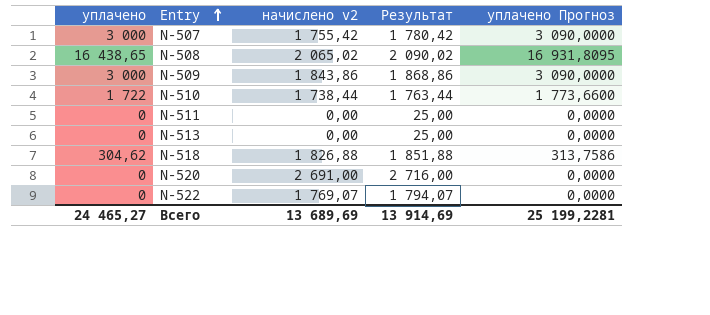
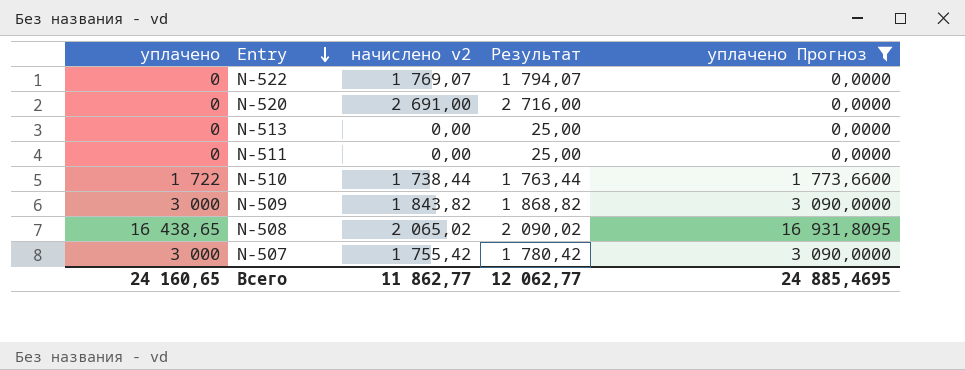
filter: none -> уплачено Прогноз != 313,7586
row order: Entry ascending -> Entry descending
N-509 | начислено v2: 1 843,86 -> 1 843,82
N-509 | Результат: 1 868,86 -> 1 868,82
Всего | уплачено: 24 465,27 -> 24 160,65
Всего | начислено v2: 13 689,69 -> 11 862,77
Всего | Результат: 13 914,69 -> 12 062,77
Всего | уплачено Прогноз: 25 199,2281 -> 24 885,4695

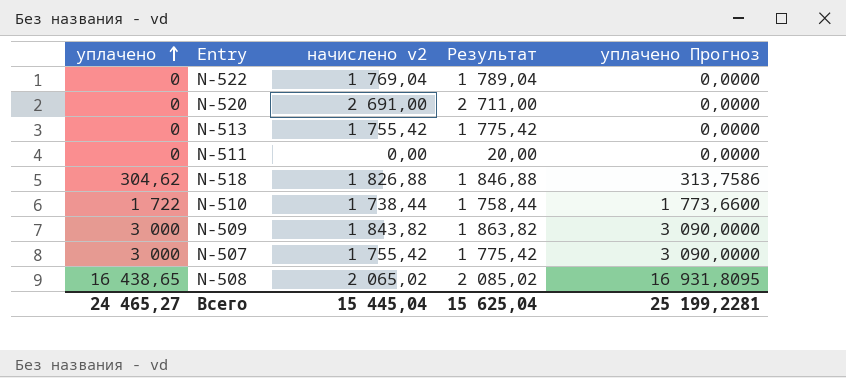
filter: уплачено Прогноз != 313,7586 -> none
row order: Entry descending -> уплачено ascending
column Результат | formula: [начислено v2] + 25 -> [начислено v2] + 20
N-522 | начислено v2: 1 769,07 -> 1 769,04
N-513 | начислено v2: 0,00 -> 1 755,42
Всего | уплачено: 24 160,65 -> 24 465,27
Всего | начислено v2: 11 862,77 -> 15 445,04
Всего | Результат: 12 062,77 -> 15 625,04
Всего | уплачено Прогноз: 24 885,4695 -> 25 199,2281

